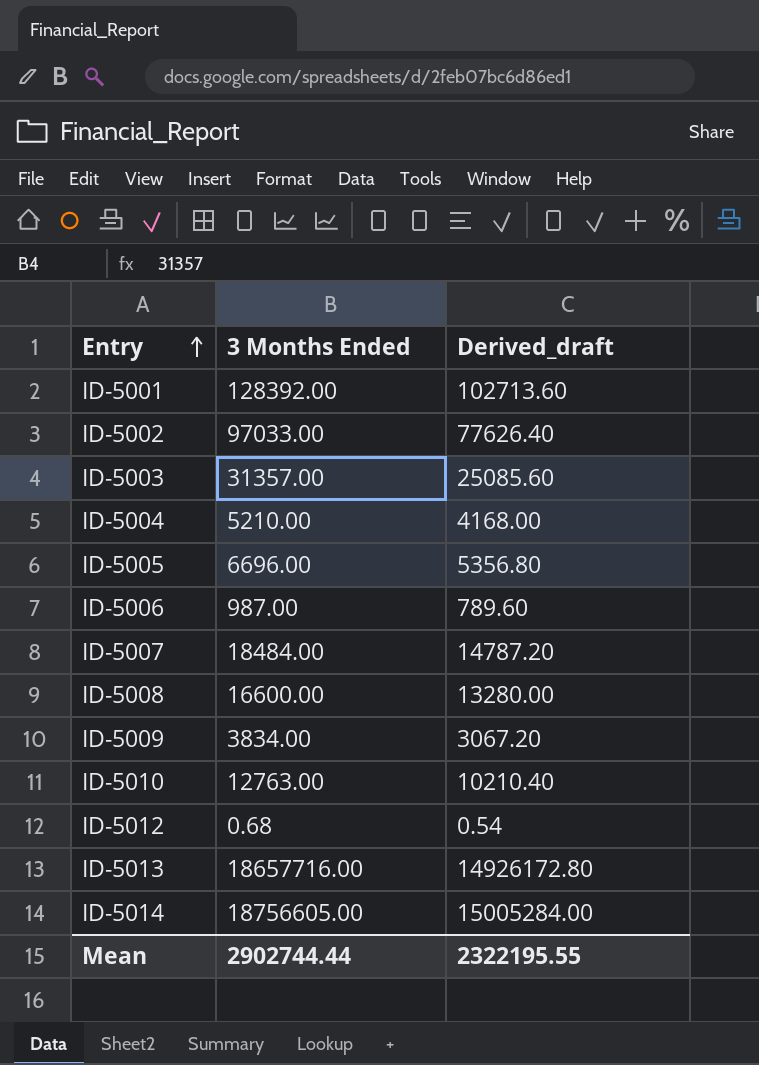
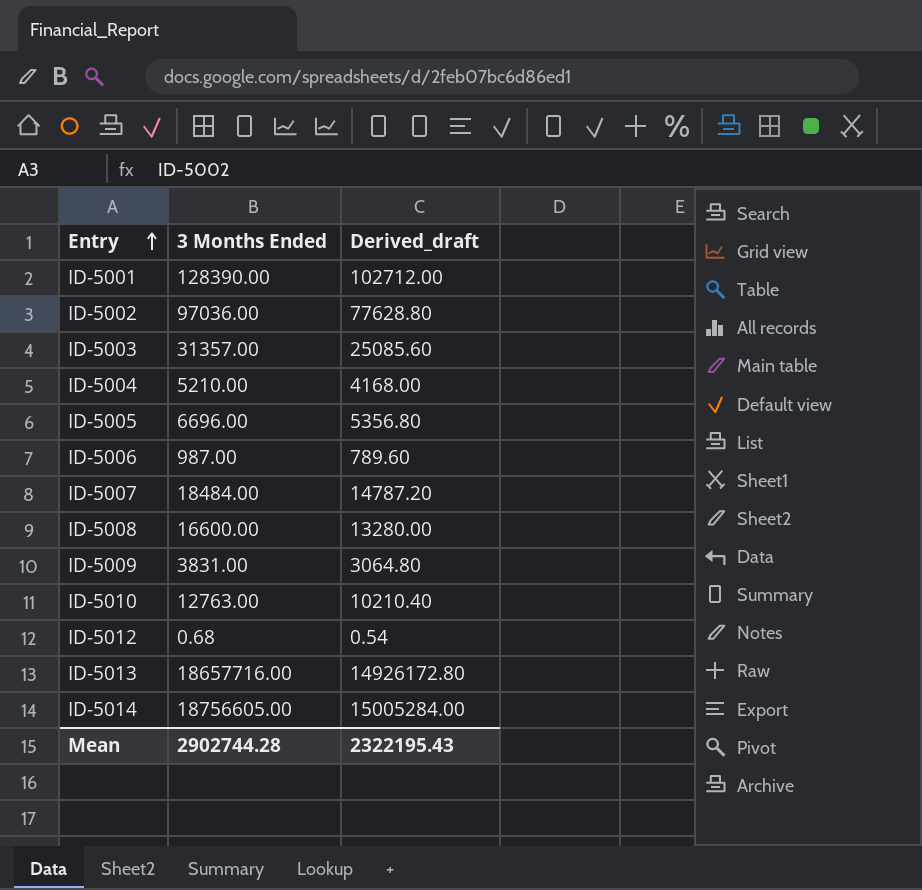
ID-5001 | 3 Months Ended: 128392.00 -> 128390.00
ID-5001 | Derived_draft: 102713.60 -> 102712.00
ID-5002 | 3 Months Ended: 97033.00 -> 97036.00
ID-5002 | Derived_draft: 77626.40 -> 77628.80
ID-5009 | 3 Months Ended: 3834.00 -> 3831.00
ID-5009 | Derived_draft: 3067.20 -> 3064.80
Mean | 3 Months Ended: 2902744.44 -> 2902744.28
Mean | Derived_draft: 2322195.55 -> 2322195.43

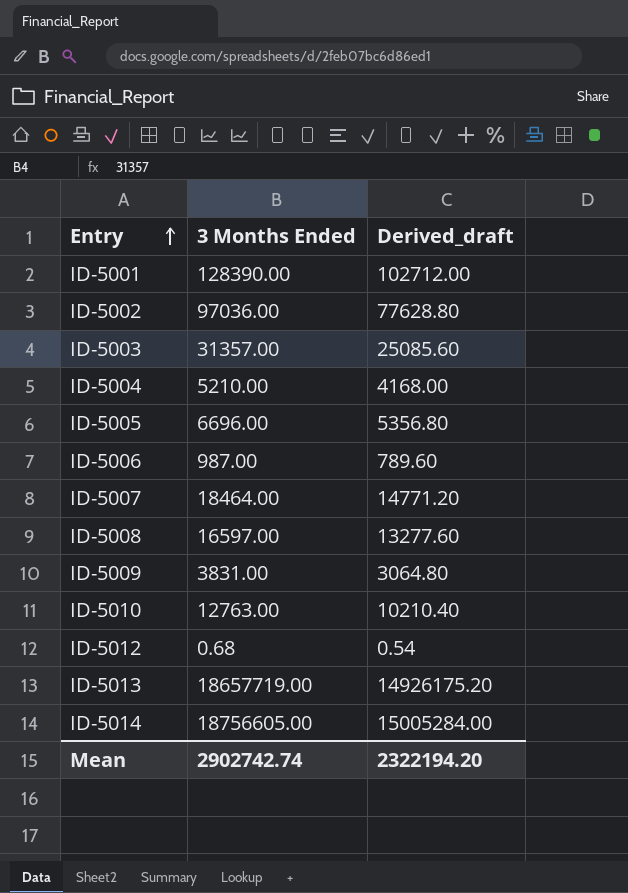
ID-5007 | 3 Months Ended: 18484.00 -> 18464.00
ID-5007 | Derived_draft: 14787.20 -> 14771.20
ID-5008 | 3 Months Ended: 16600.00 -> 16597.00
ID-5008 | Derived_draft: 13280.00 -> 13277.60
ID-5013 | 3 Months Ended: 18657716.00 -> 18657719.00
ID-5013 | Derived_draft: 14926172.80 -> 14926175.20
Mean | 3 Months Ended: 2902744.28 -> 2902742.74
Mean | Derived_draft: 2322195.43 -> 2322194.20

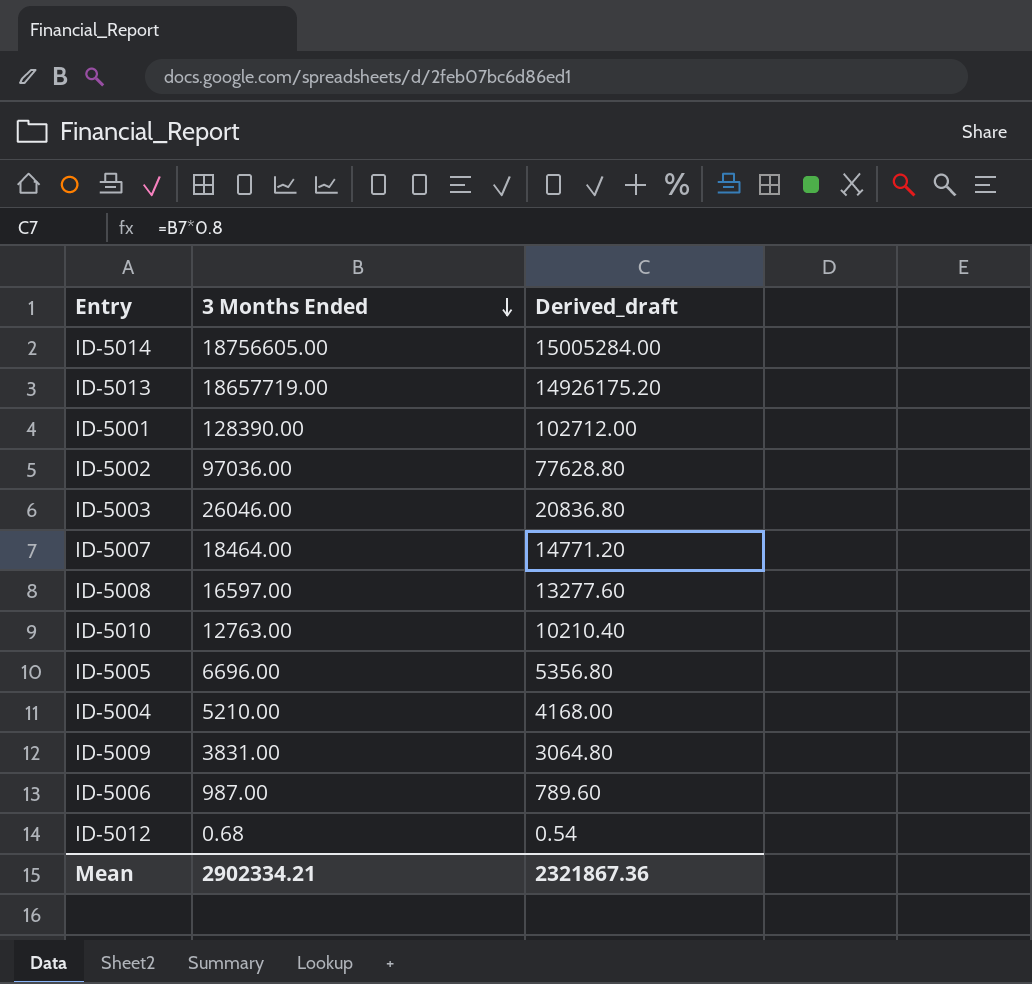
row order: Entry ascending -> 3 Months Ended descending
ID-5003 | 3 Months Ended: 31357.00 -> 26046.00
ID-5003 | Derived_draft: 25085.60 -> 20836.80
Mean | 3 Months Ended: 2902742.74 -> 2902334.21
Mean | Derived_draft: 2322194.20 -> 2321867.36

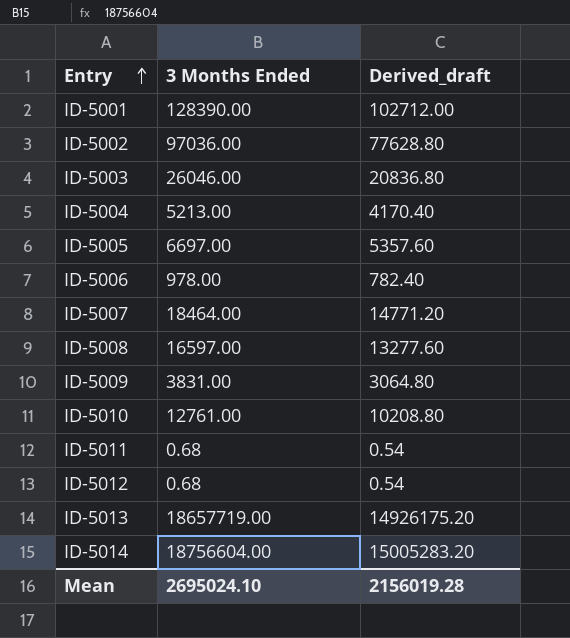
row order: 3 Months Ended descending -> Entry ascending
ID-5004 | 3 Months Ended: 5210.00 -> 5213.00
ID-5004 | Derived_draft: 4168.00 -> 4170.40
ID-5005 | 3 Months Ended: 6696.00 -> 6697.00
ID-5005 | Derived_draft: 5356.80 -> 5357.60
ID-5006 | 3 Months Ended: 987.00 -> 978.00
ID-5006 | Derived_draft: 789.60 -> 782.40
ID-5010 | 3 Months Ended: 12763.00 -> 12761.00
ID-5010 | Derived_draft: 10210.40 -> 10208.80
row ID-5011: none -> 0.68 | 0.54
ID-5014 | 3 Months Ended: 18756605.00 -> 18756604.00
ID-5014 | Derived_draft: 15005284.00 -> 15005283.20
Mean | 3 Months Ended: 2902334.21 -> 2695024.10
Mean | Derived_draft: 2321867.36 -> 2156019.28

